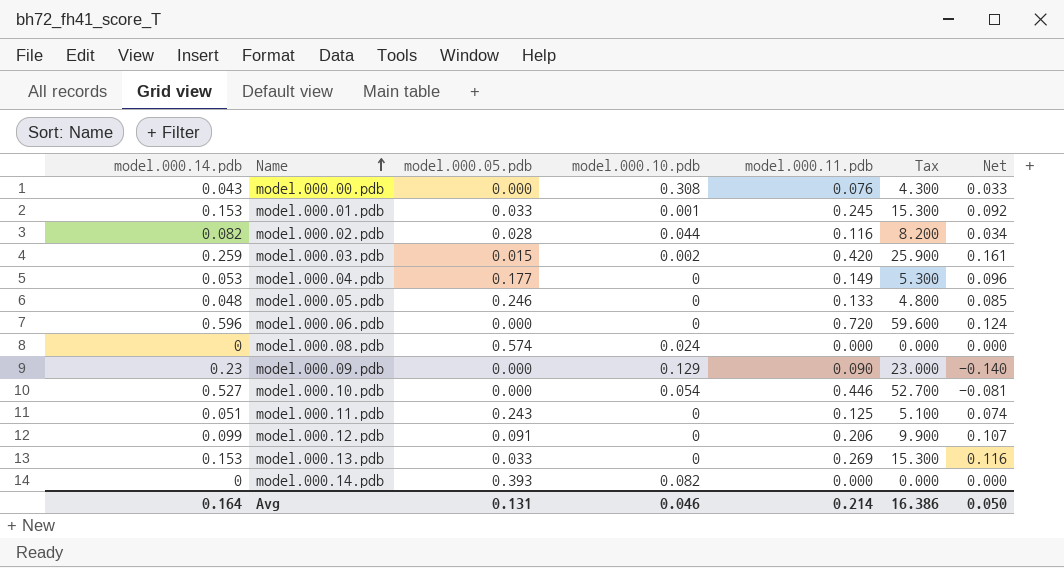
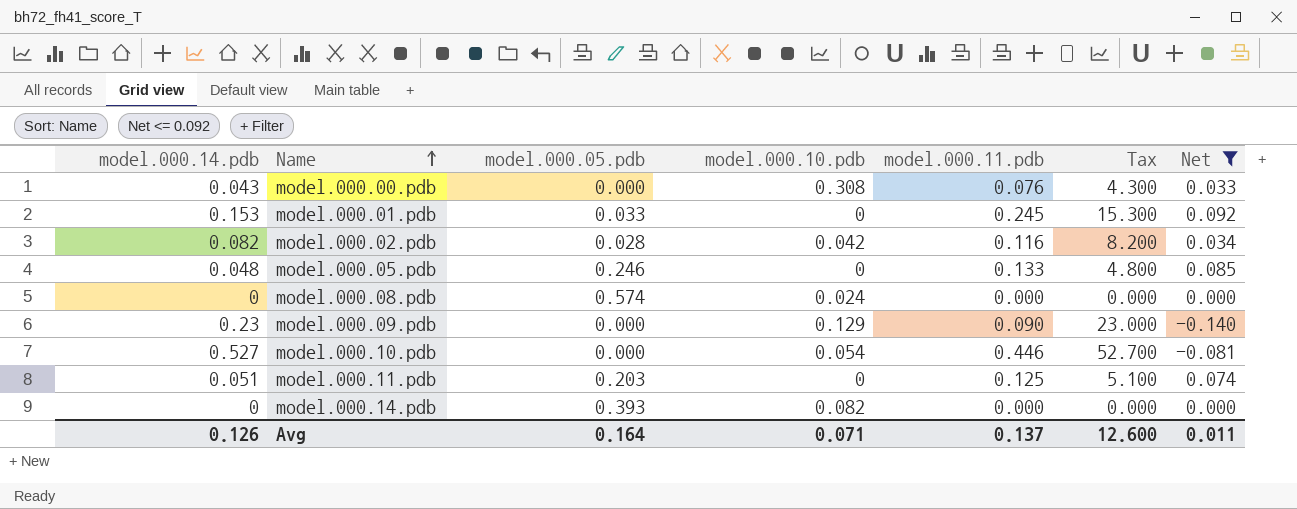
filter: none -> Net <= 0.092
model.000.01.pdb | model.000.10.pdb: 0.001 -> 0
model.000.02.pdb | model.000.10.pdb: 0.044 -> 0.042
model.000.11.pdb | model.000.05.pdb: 0.243 -> 0.203
Avg | model.000.14.pdb: 0.164 -> 0.126
Avg | model.000.05.pdb: 0.131 -> 0.164
Avg | model.000.10.pdb: 0.046 -> 0.071
Avg | model.000.11.pdb: 0.214 -> 0.137
Avg | Tax: 16.386 -> 12.600
Avg | Net: 0.050 -> 0.011

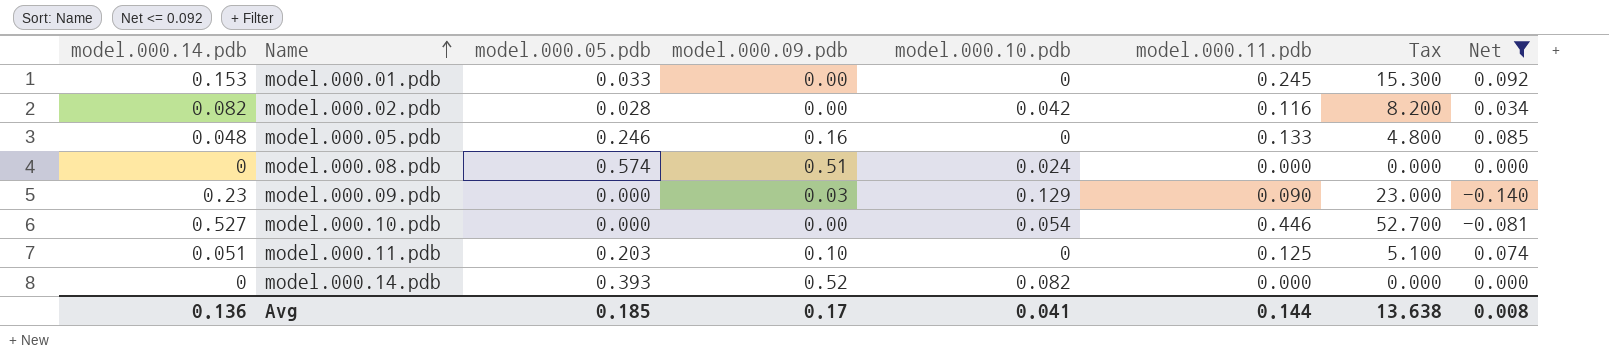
column model.000.09.pdb | position: none -> 4
row model.000.00.pdb: 0.043 | 0.000 | 0.308 | 0.076 | 4.300 | 0.033 -> none
Avg | model.000.14.pdb: 0.126 -> 0.136
Avg | model.000.05.pdb: 0.164 -> 0.185
Avg | model.000.10.pdb: 0.071 -> 0.041
Avg | model.000.11.pdb: 0.137 -> 0.144
Avg | Tax: 12.600 -> 13.638
Avg | Net: 0.011 -> 0.008

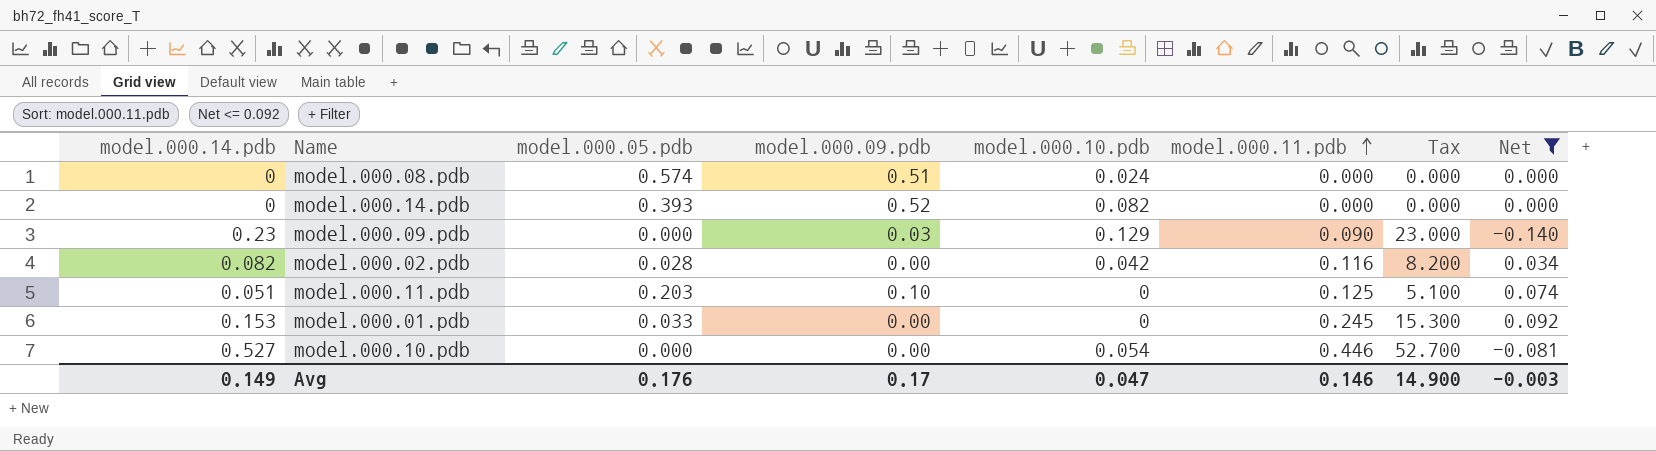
row order: Name ascending -> model.000.11.pdb ascending
row model.000.05.pdb: 0.048 | 0.246 | 0.16 | 0 | 0.133 | 4.800 | 0.085 -> none
Avg | model.000.14.pdb: 0.136 -> 0.149
Avg | model.000.05.pdb: 0.185 -> 0.176
Avg | model.000.10.pdb: 0.041 -> 0.047
Avg | model.000.11.pdb: 0.144 -> 0.146
Avg | Tax: 13.638 -> 14.900
Avg | Net: 0.008 -> -0.003

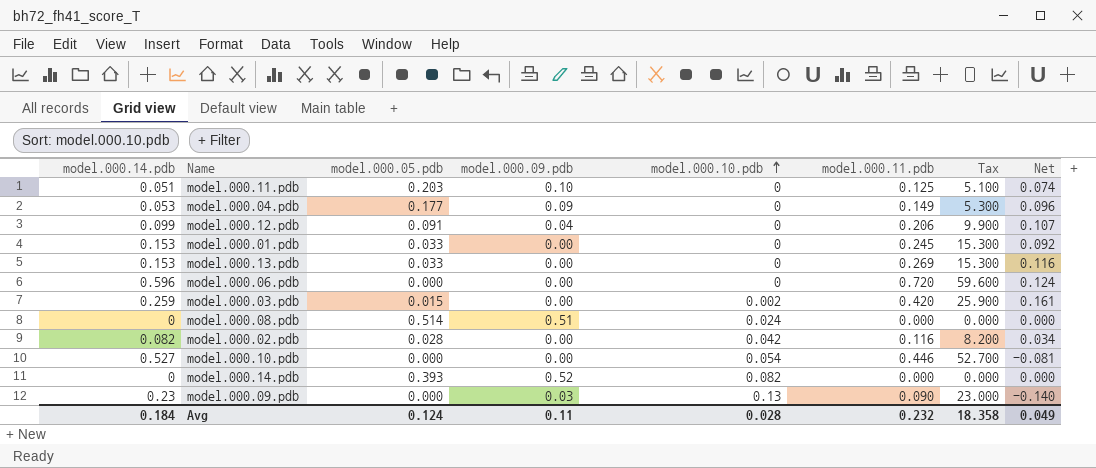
filter: Net <= 0.092 -> none
row order: model.000.11.pdb ascending -> model.000.10.pdb ascending
model.000.08.pdb | model.000.05.pdb: 0.574 -> 0.514
model.000.09.pdb | model.000.10.pdb: 0.129 -> 0.13
Avg | model.000.14.pdb: 0.149 -> 0.184
Avg | model.000.05.pdb: 0.176 -> 0.124
Avg | model.000.09.pdb: 0.17 -> 0.11
Avg | model.000.10.pdb: 0.047 -> 0.028
Avg | model.000.11.pdb: 0.146 -> 0.232
Avg | Tax: 14.900 -> 18.358
Avg | Net: -0.003 -> 0.049

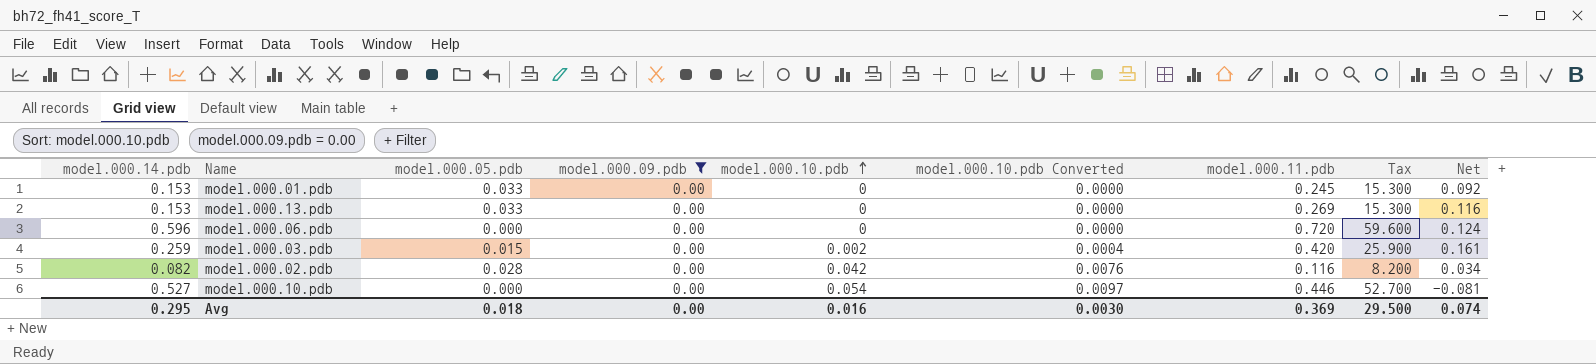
filter: none -> model.000.09.pdb = 0.00
column model.000.10.pdb Converted | formula: none -> [model.000.10.pdb] * 0.18
Avg | model.000.14.pdb: 0.184 -> 0.295
Avg | model.000.05.pdb: 0.124 -> 0.018
Avg | model.000.09.pdb: 0.11 -> 0.00
Avg | model.000.10.pdb: 0.028 -> 0.016
Avg | model.000.11.pdb: 0.232 -> 0.369
Avg | Tax: 18.358 -> 29.500
Avg | Net: 0.049 -> 0.074

